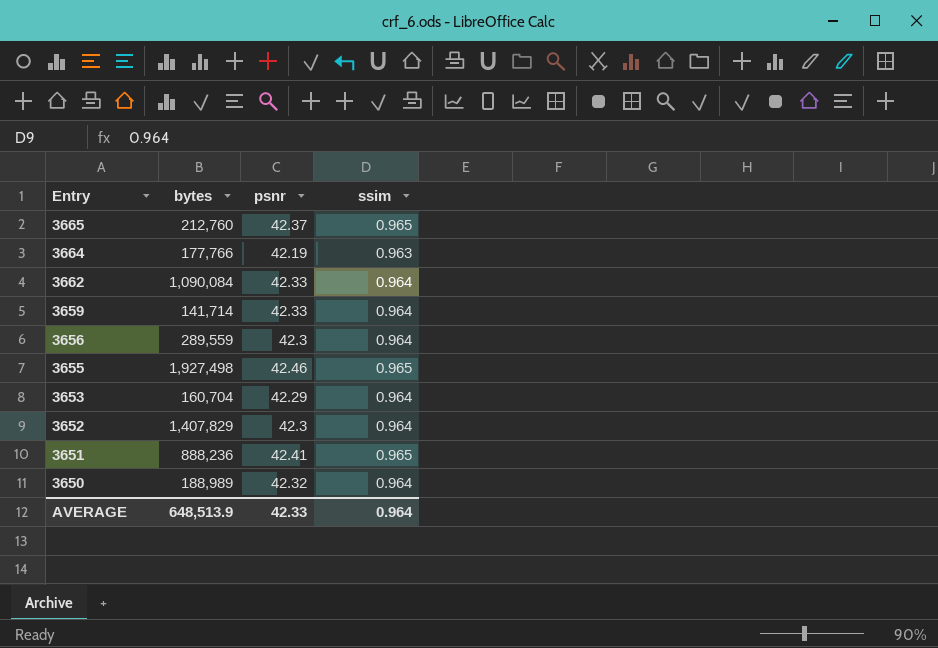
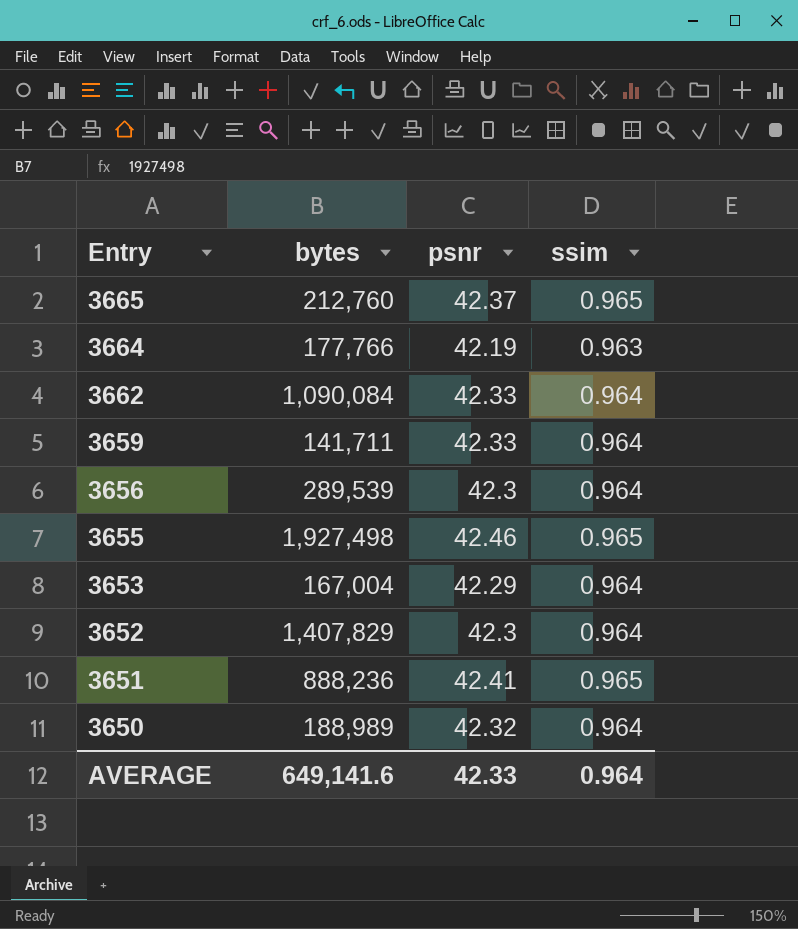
3659 | bytes: 141,714 -> 141,711
3656 | bytes: 289,559 -> 289,539
3653 | bytes: 160,704 -> 167,004
AVERAGE | bytes: 648,513.9 -> 649,141.6

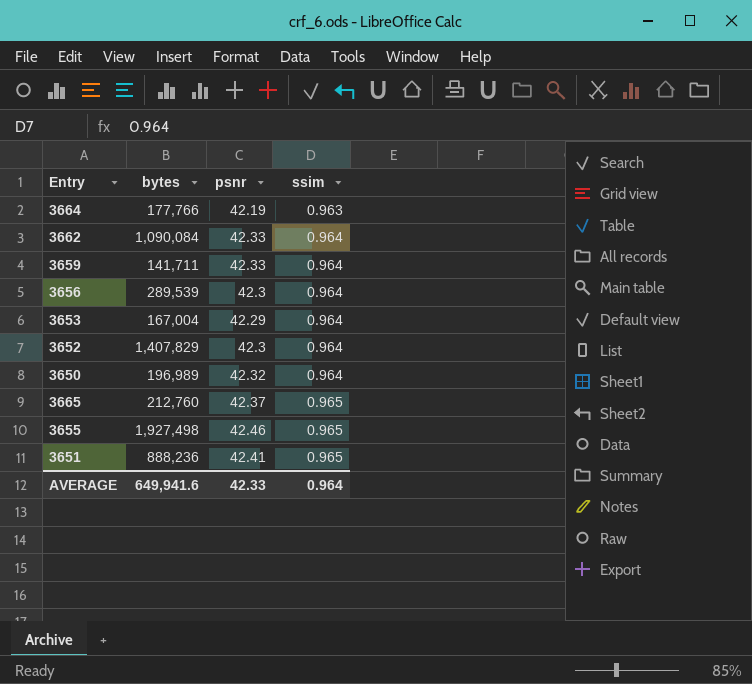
row order: Entry descending -> ssim ascending
3650 | bytes: 188,989 -> 196,989
AVERAGE | bytes: 649,141.6 -> 649,941.6

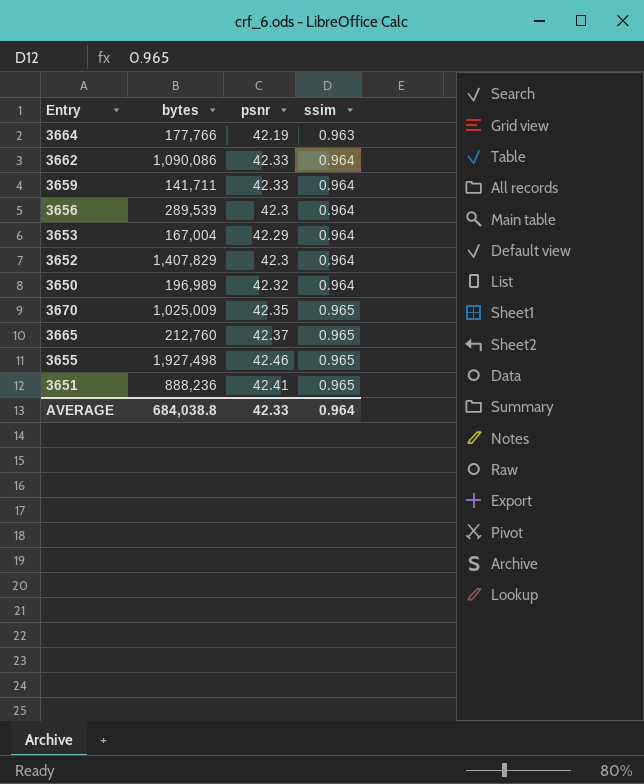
3662 | bytes: 1,090,084 -> 1,090,086
row 3670: none -> 1,025,009 | 42.35 | 0.965
AVERAGE | bytes: 649,941.6 -> 684,038.8

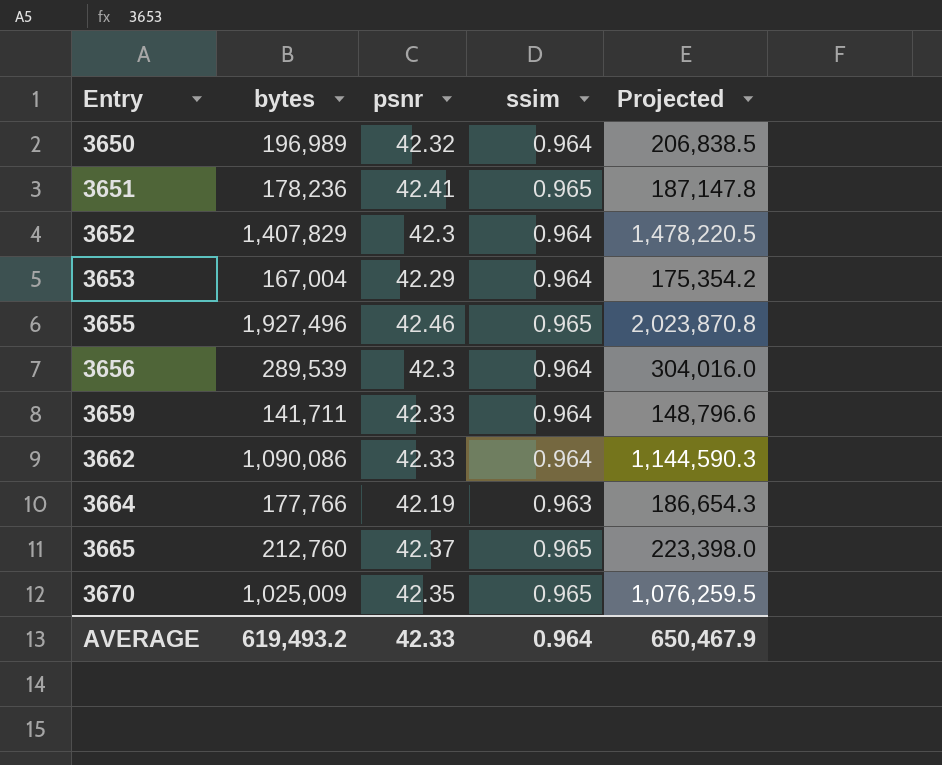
row order: ssim ascending -> Entry ascending
column Projected | formula: none -> [bytes] * 1.05
3651 | bytes: 888,236 -> 178,236
3655 | bytes: 1,927,498 -> 1,927,496
AVERAGE | bytes: 684,038.8 -> 619,493.2

